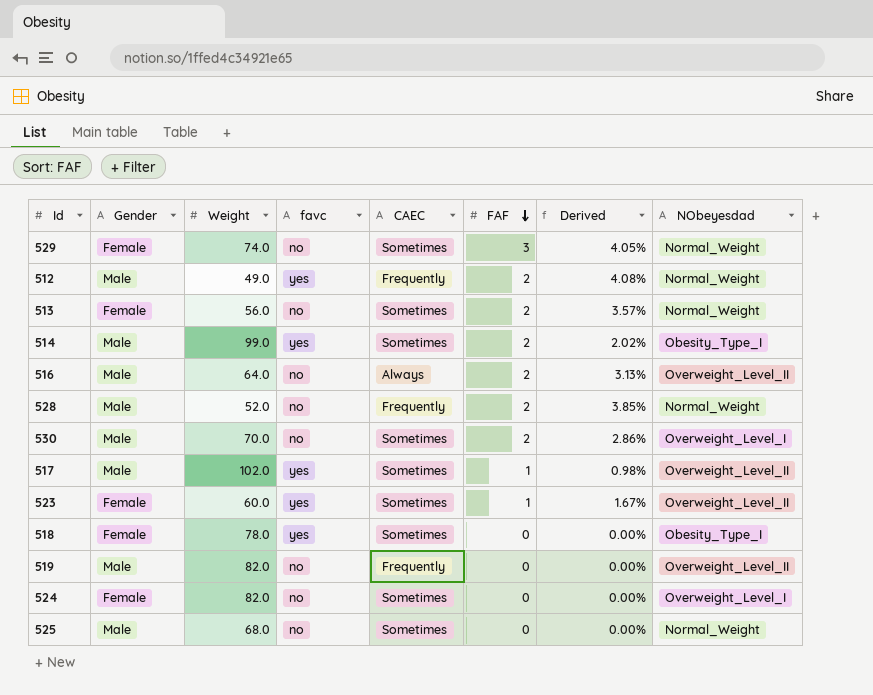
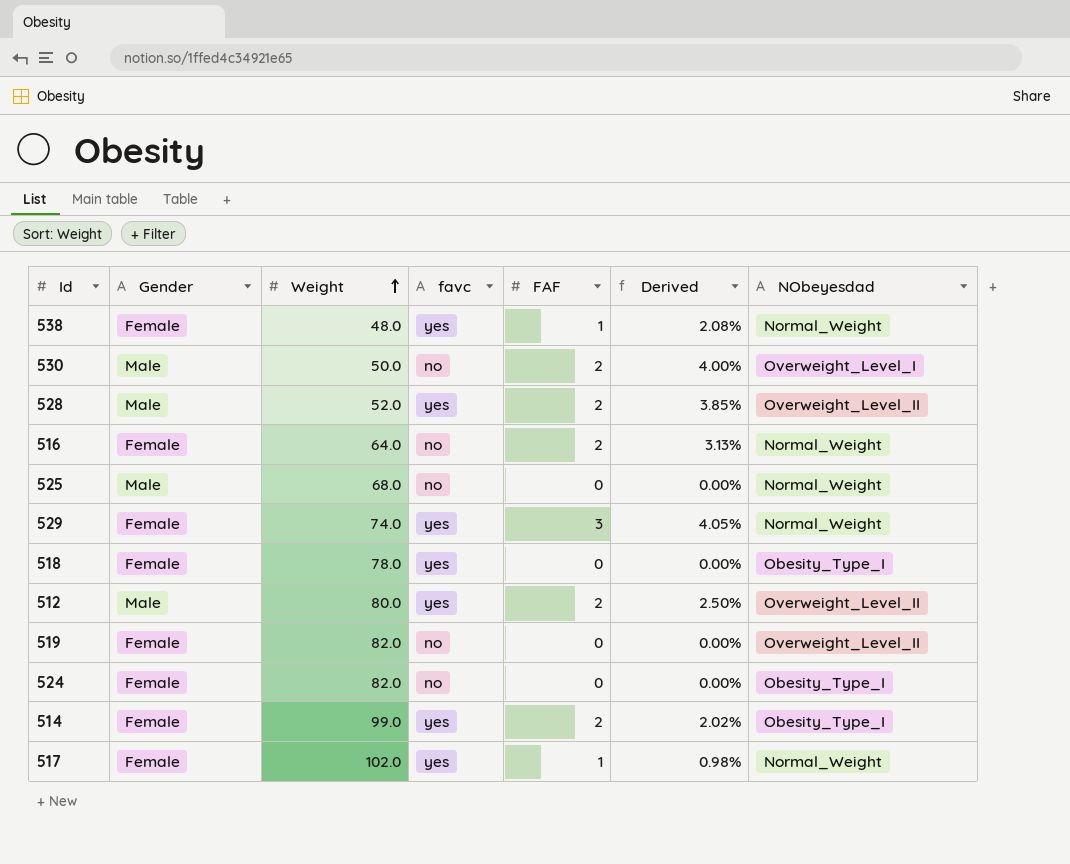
row order: FAF descending -> Weight ascending
column CAEC | position: 5 -> none
row 513: Female | 56.0 | no | Sometimes | 2 | 3.57% | Normal_Weight -> none
row 523: Female | 60.0 | yes | Sometimes | 1 | 1.67% | Overweight_Level_II -> none
row 538: none -> Female | 48.0 | yes | 1 | 2.08% | Normal_Weight
530 | Weight: 70.0 -> 50.0
530 | Derived: 2.86% -> 4.00%
528 | favc: no -> yes
528 | NObeyesdad: Normal_Weight -> Overweight_Level_II
516 | Gender: Male -> Female
516 | NObeyesdad: Overweight_Level_II -> Normal_Weight
529 | favc: no -> yes
512 | Weight: 49.0 -> 80.0
512 | Derived: 4.08% -> 2.50%
512 | NObeyesdad: Normal_Weight -> Overweight_Level_II
519 | Gender: Male -> Female
524 | NObeyesdad: Overweight_Level_I -> Obesity_Type_I
514 | Gender: Male -> Female
517 | Gender: Male -> Female
517 | NObeyesdad: Overweight_Level_II -> Normal_Weight

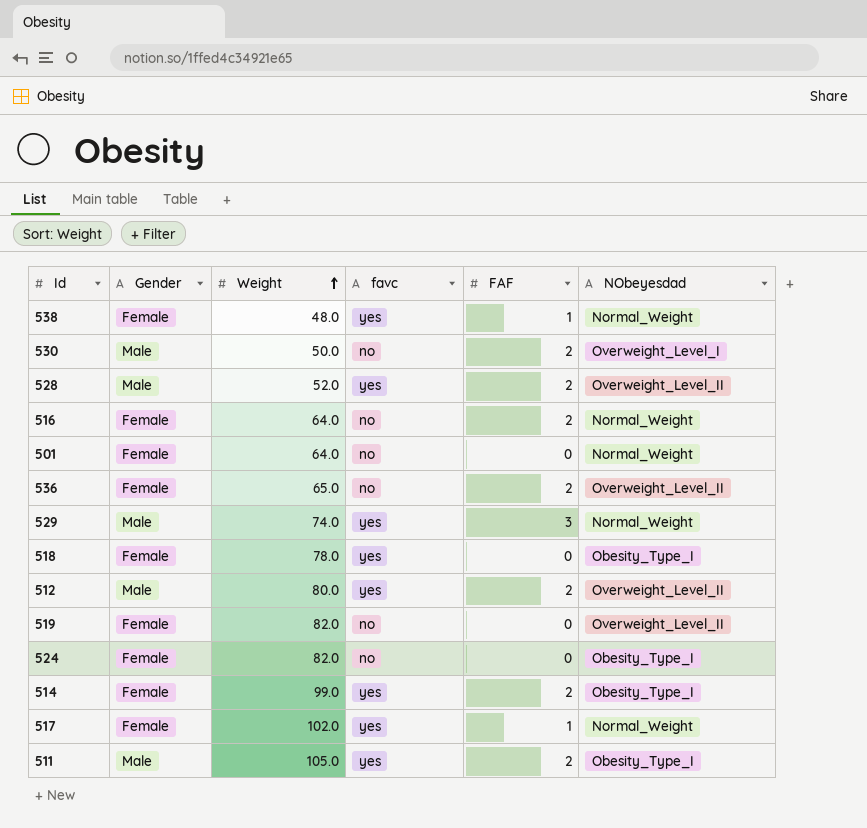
column Derived | formula: [FAF] / [Weight] -> none
row 525: Male | 68.0 | no | 0 | 0.00% | Normal_Weight -> none
row 501: none -> Female | 64.0 | no | 0 | Normal_Weight
row 536: none -> Female | 65.0 | no | 2 | Overweight_Level_II
529 | Gender: Female -> Male
row 511: none -> Male | 105.0 | yes | 2 | Obesity_Type_I

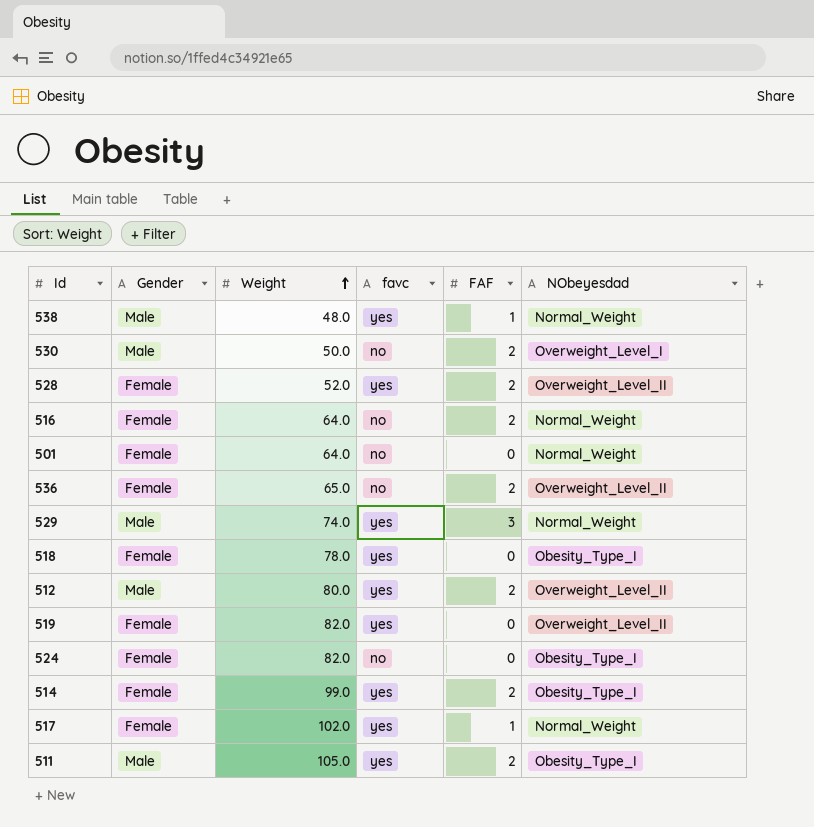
538 | Gender: Female -> Male
528 | Gender: Male -> Female
519 | favc: no -> yes

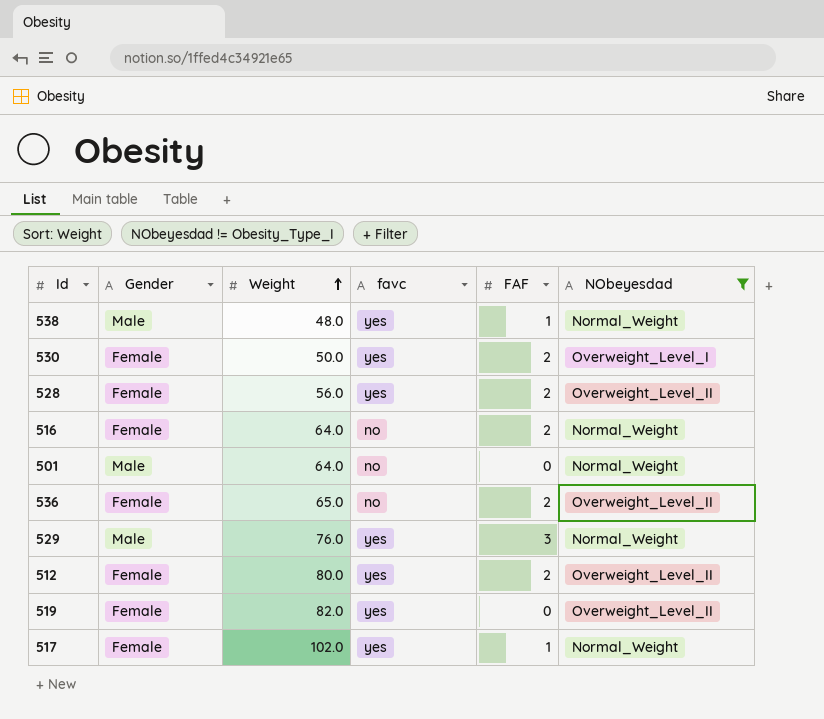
filter: none -> NObeyesdad != Obesity_Type_I
530 | Gender: Male -> Female
530 | favc: no -> yes
528 | Weight: 52.0 -> 56.0
501 | Gender: Female -> Male
529 | Weight: 74.0 -> 76.0
512 | Gender: Male -> Female

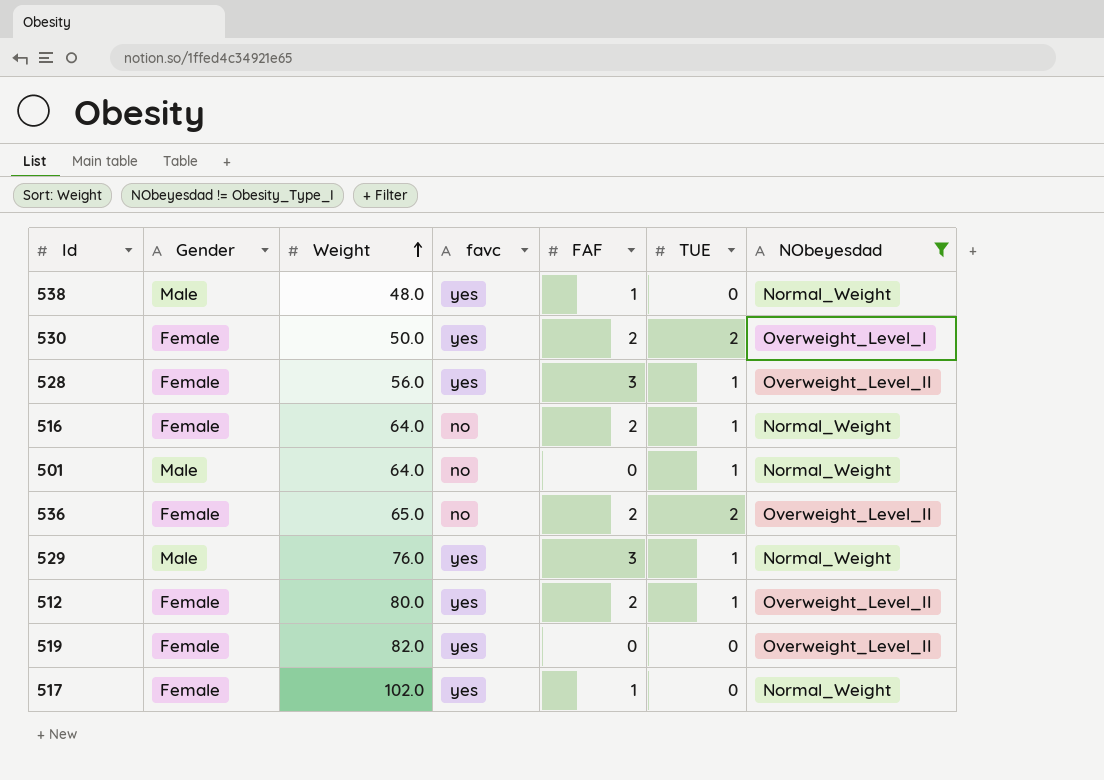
column TUE | position: none -> 6
528 | FAF: 2 -> 3

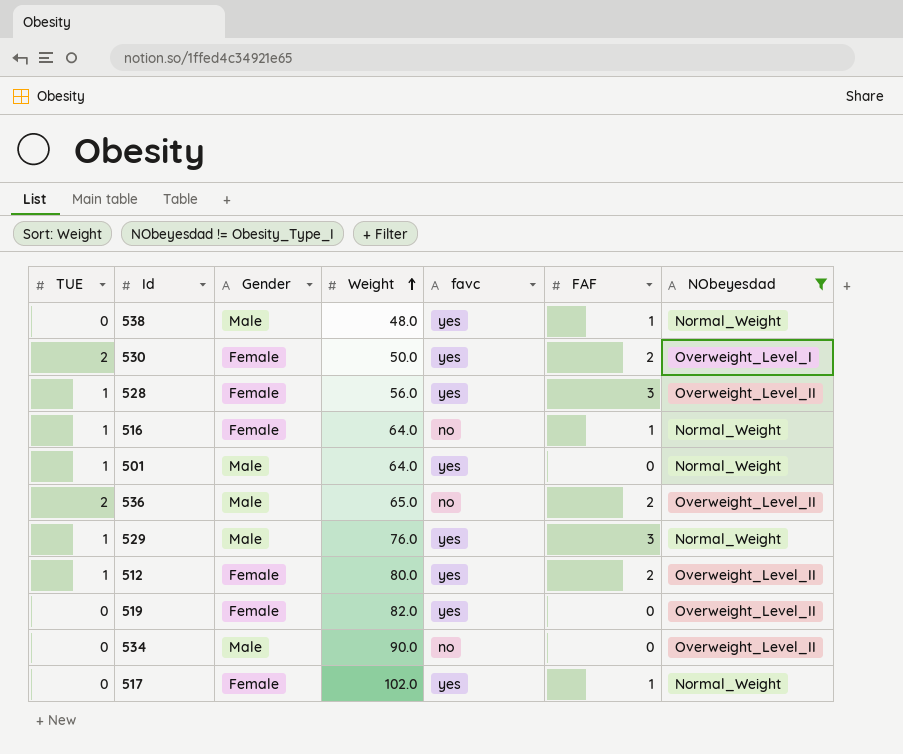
column TUE | position: 6 -> 1
516 | FAF: 2 -> 1
501 | favc: no -> yes
536 | Gender: Female -> Male
row 534: none -> 0 | Male | 90.0 | no | 0 | Overweight_Level_II

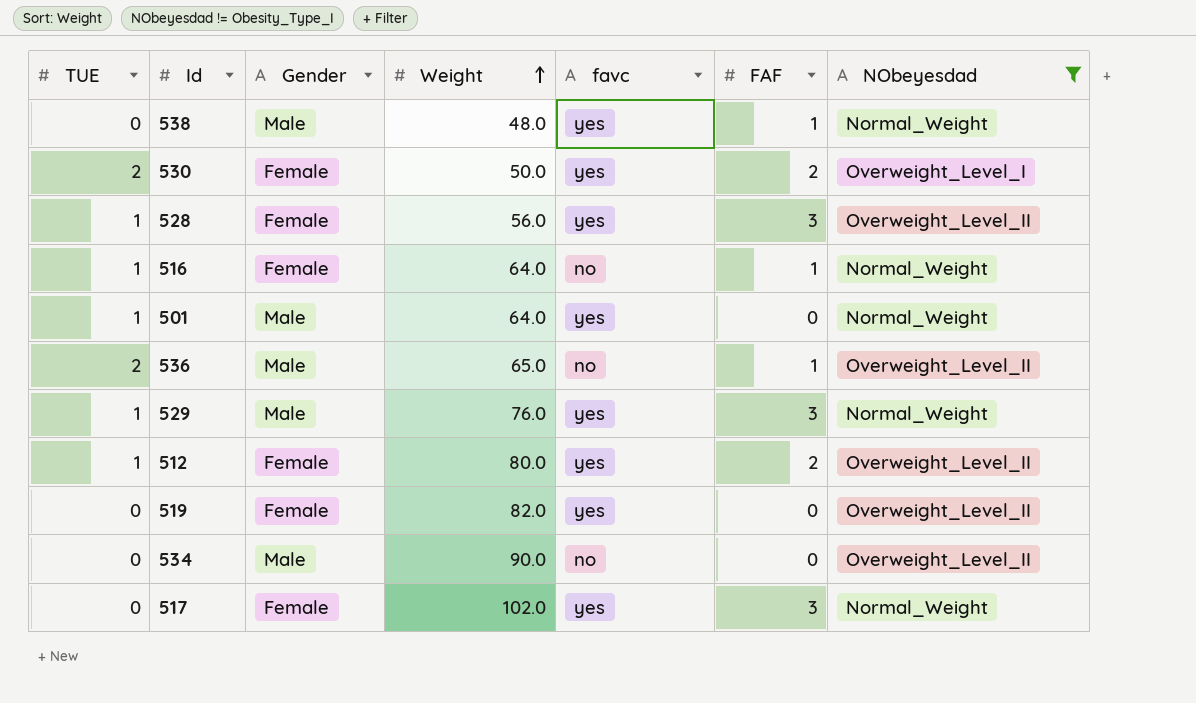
536 | FAF: 2 -> 1
517 | FAF: 1 -> 3

